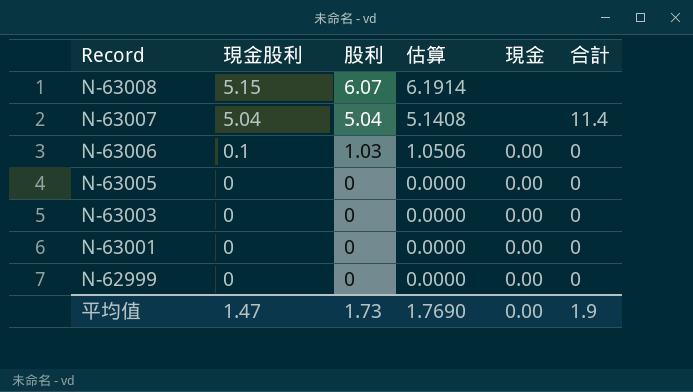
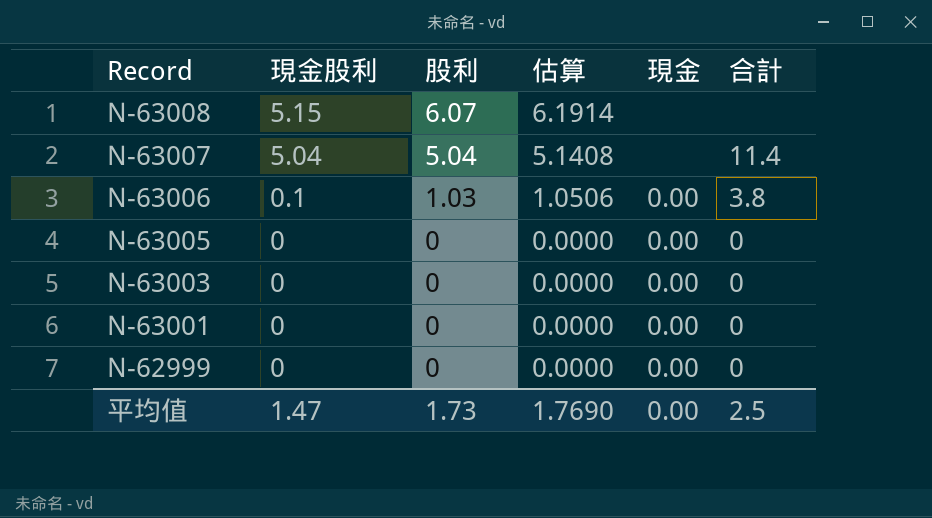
N-63006 | 合計: 0 -> 3.8
平均值 | 合計: 1.9 -> 2.5

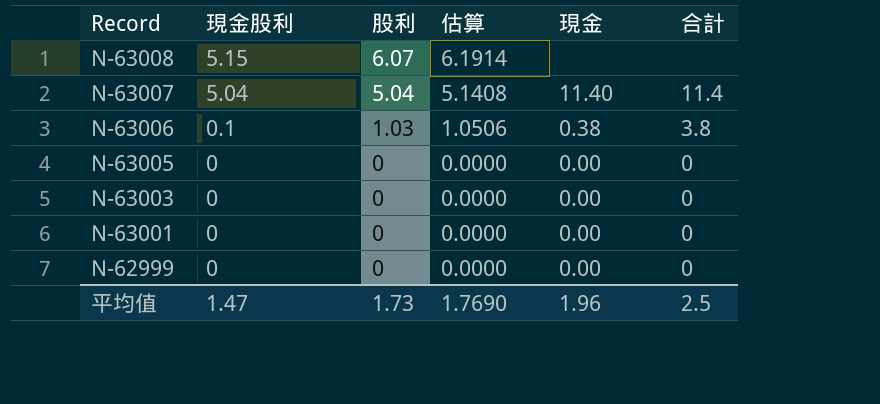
N-63007 | 現金: none -> 11.40
N-63006 | 現金: 0.00 -> 0.38
平均值 | 現金: 0.00 -> 1.96

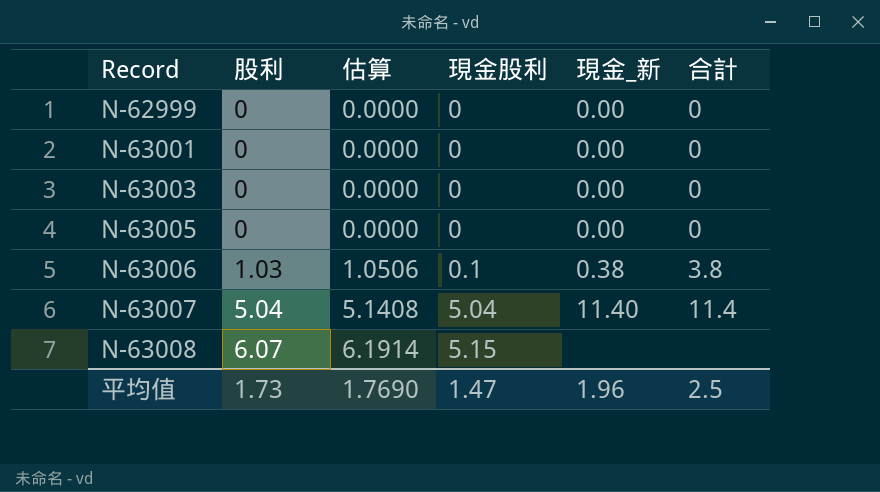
row order: Record descending -> Record ascending
column 現金股利 | position: 2 -> 4
column name: 現金 -> 現金_新

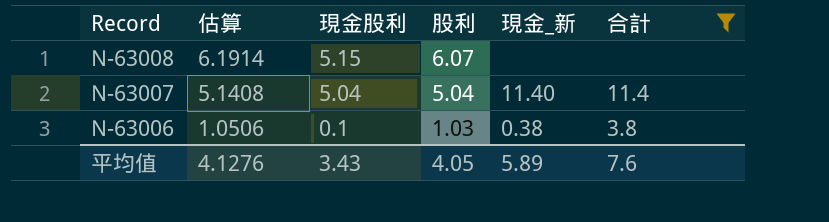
filter: none -> 合計 != 0
row order: Record ascending -> Record descending
column 股利 | position: 2 -> 4
平均值 | 估算: 1.7690 -> 4.1276
平均值 | 現金股利: 1.47 -> 3.43
平均值 | 股利: 1.73 -> 4.05
平均值 | 現金_新: 1.96 -> 5.89
平均值 | 合計: 2.5 -> 7.6

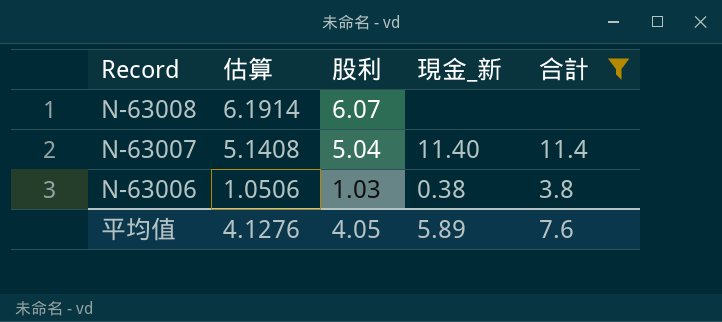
column 現金股利 | position: 3 -> none

